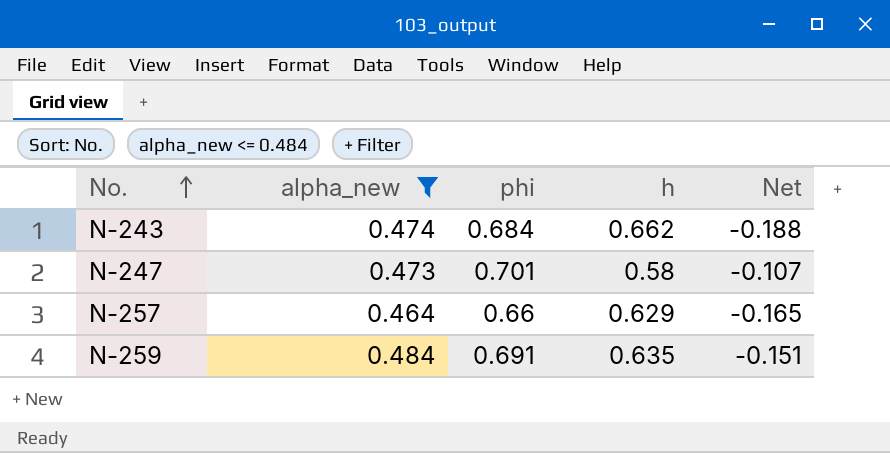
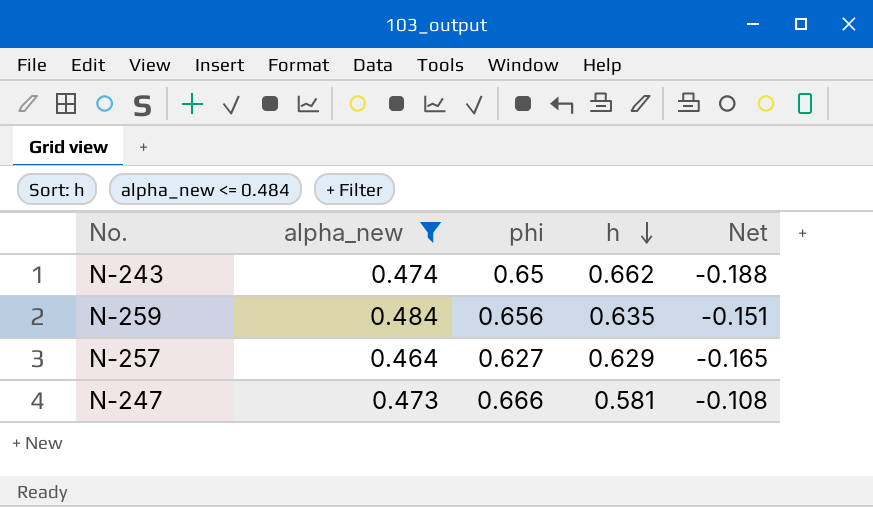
row order: No. ascending -> h descending
N-243 | phi: 0.684 -> 0.65
N-259 | phi: 0.691 -> 0.656
N-257 | phi: 0.66 -> 0.627
N-247 | phi: 0.701 -> 0.666
N-247 | h: 0.58 -> 0.581
N-247 | Net: -0.107 -> -0.108

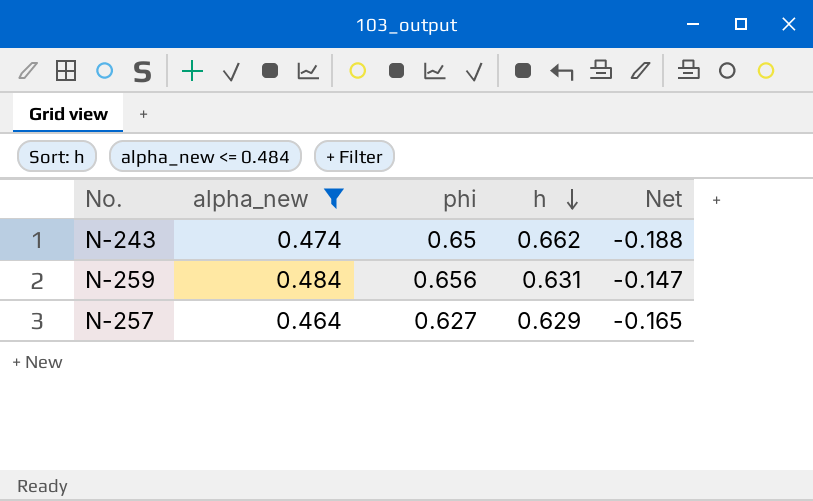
row N-247: 0.473 | 0.666 | 0.581 | -0.108 -> none
N-259 | h: 0.635 -> 0.631
N-259 | Net: -0.151 -> -0.147

